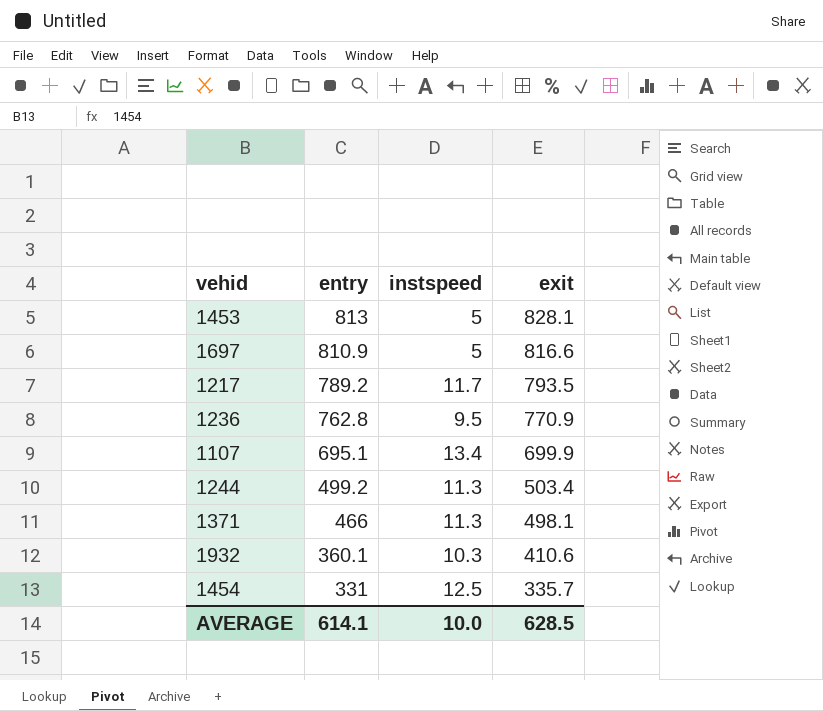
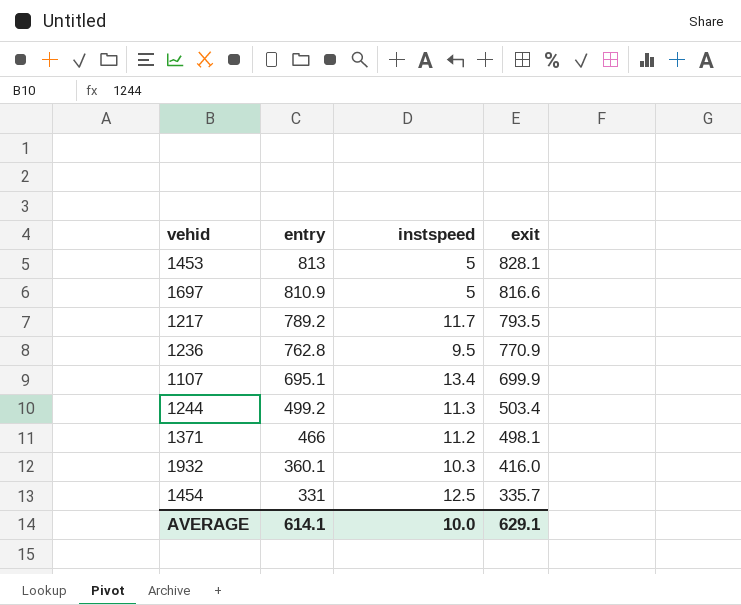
1371 | instspeed: 11.3 -> 11.2
1932 | exit: 410.6 -> 416.0
AVERAGE | exit: 628.5 -> 629.1

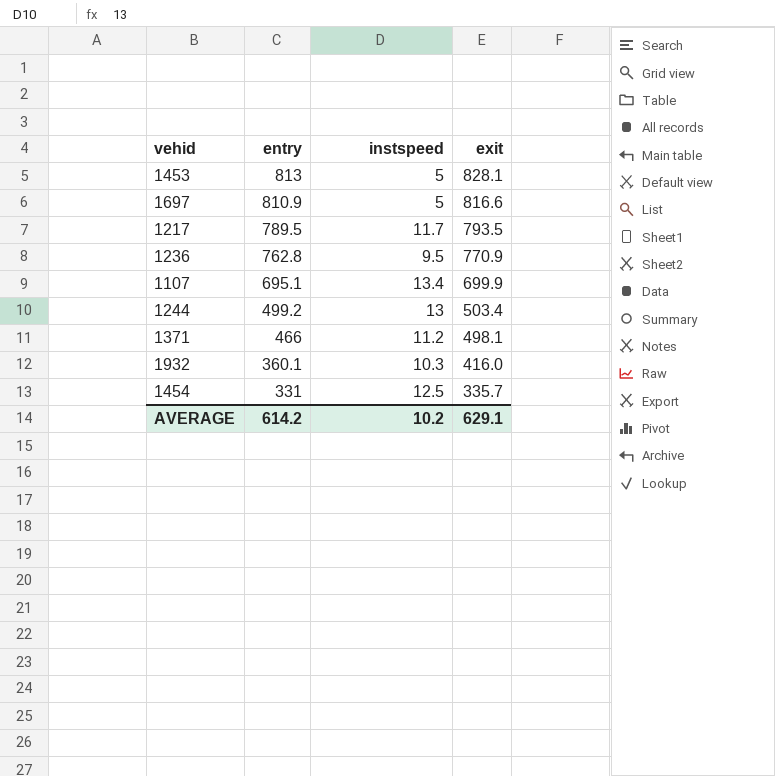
1217 | entry: 789.2 -> 789.5
1244 | instspeed: 11.3 -> 13
AVERAGE | entry: 614.1 -> 614.2
AVERAGE | instspeed: 10.0 -> 10.2

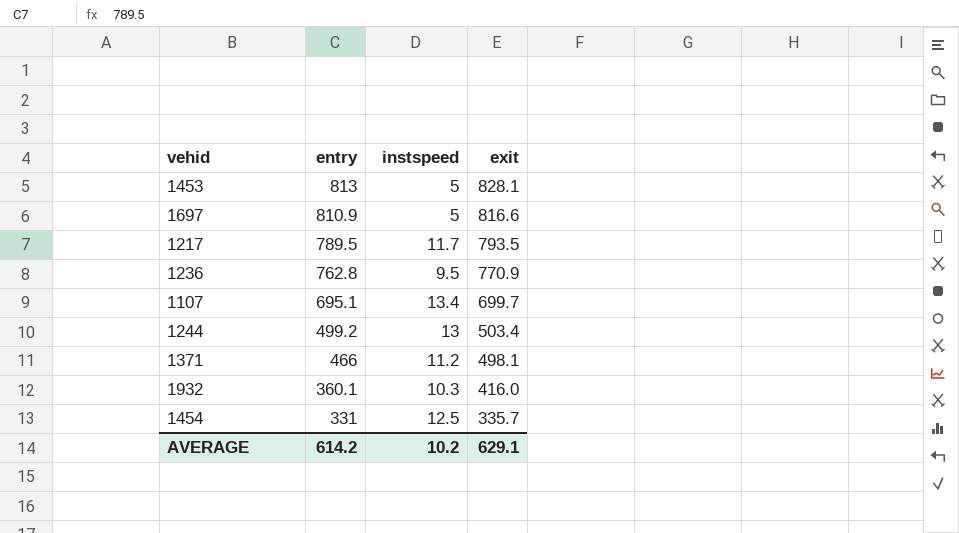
1107 | exit: 699.9 -> 699.7

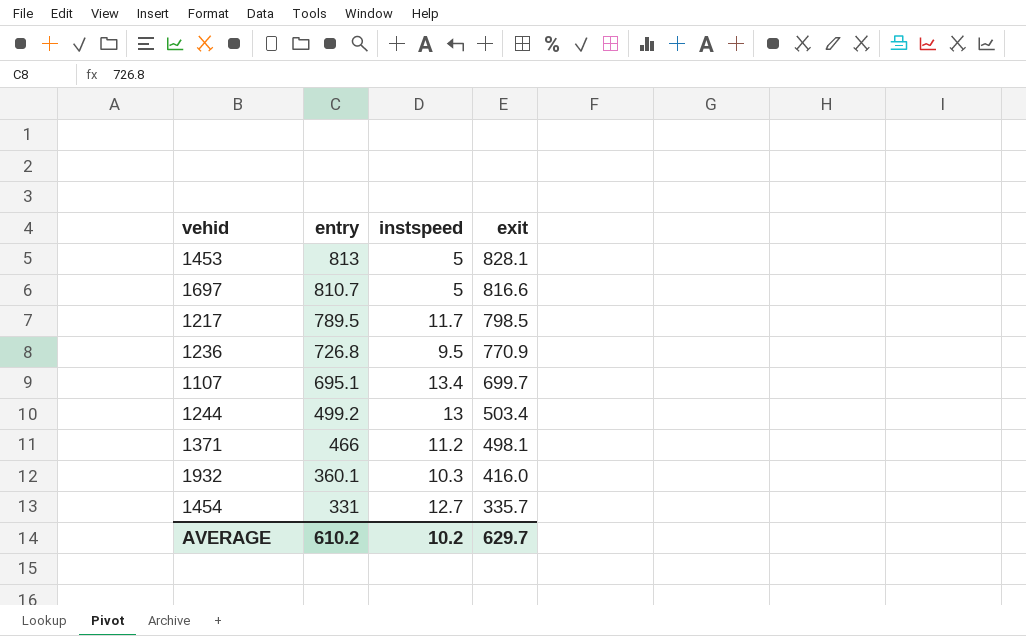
1697 | entry: 810.9 -> 810.7
1217 | exit: 793.5 -> 798.5
1236 | entry: 762.8 -> 726.8
1454 | instspeed: 12.5 -> 12.7
AVERAGE | entry: 614.2 -> 610.2
AVERAGE | exit: 629.1 -> 629.7

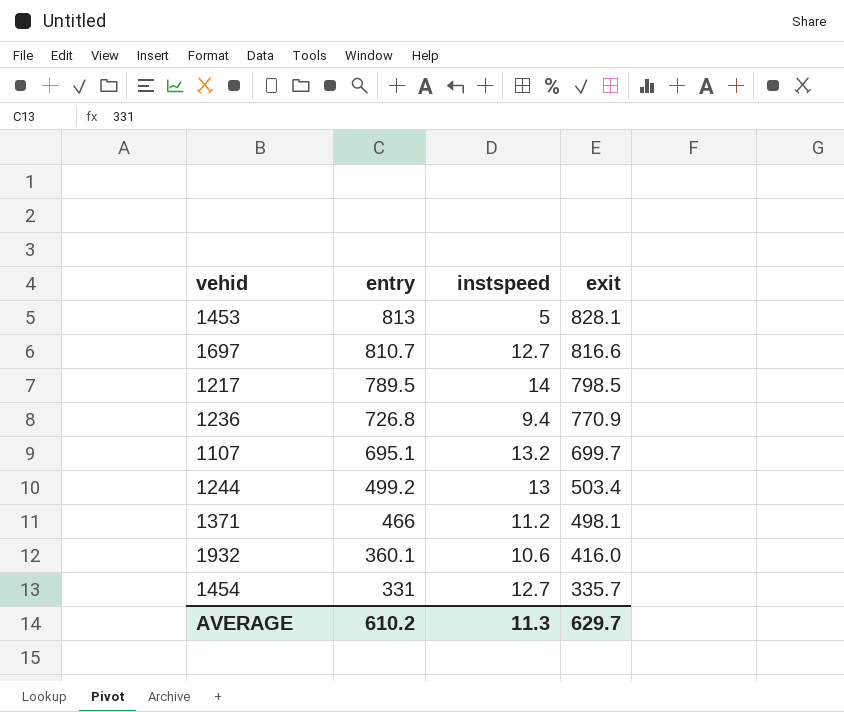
1697 | instspeed: 5 -> 12.7
1217 | instspeed: 11.7 -> 14
1236 | instspeed: 9.5 -> 9.4
1107 | instspeed: 13.4 -> 13.2
1932 | instspeed: 10.3 -> 10.6
AVERAGE | instspeed: 10.2 -> 11.3

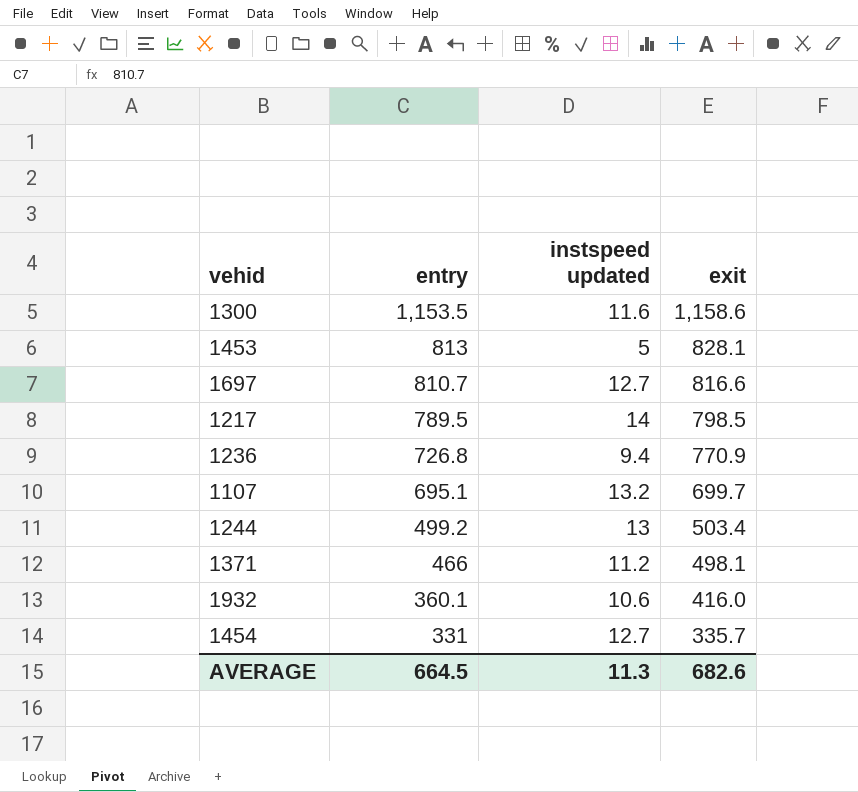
column name: instspeed -> instspeed updated
row 1300: none -> 1,153.5 | 11.6 | 1,158.6
AVERAGE | entry: 610.2 -> 664.5
AVERAGE | exit: 629.7 -> 682.6

